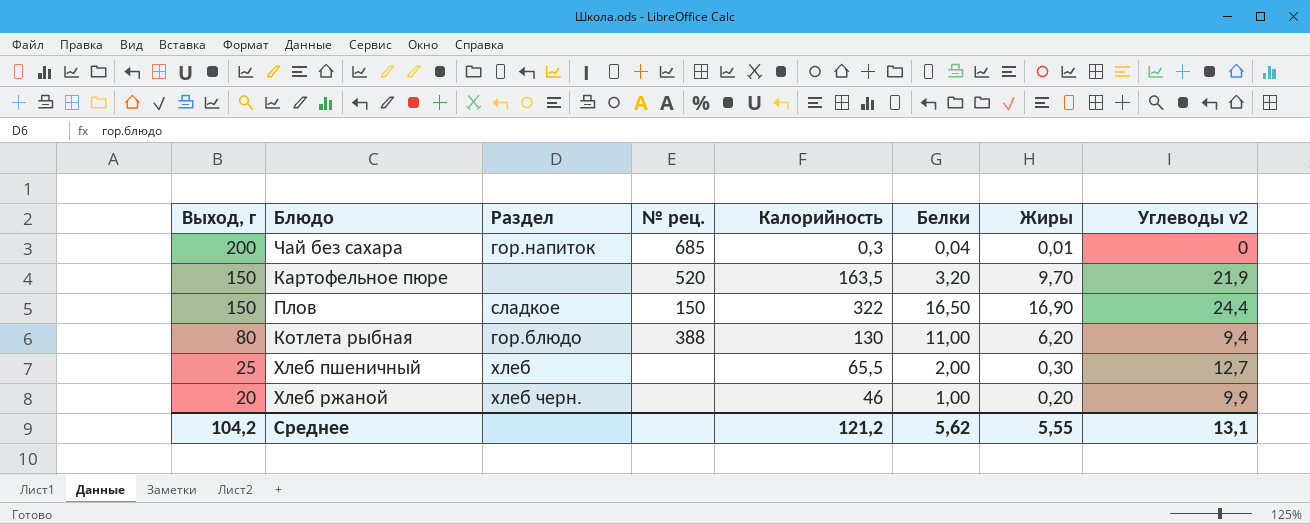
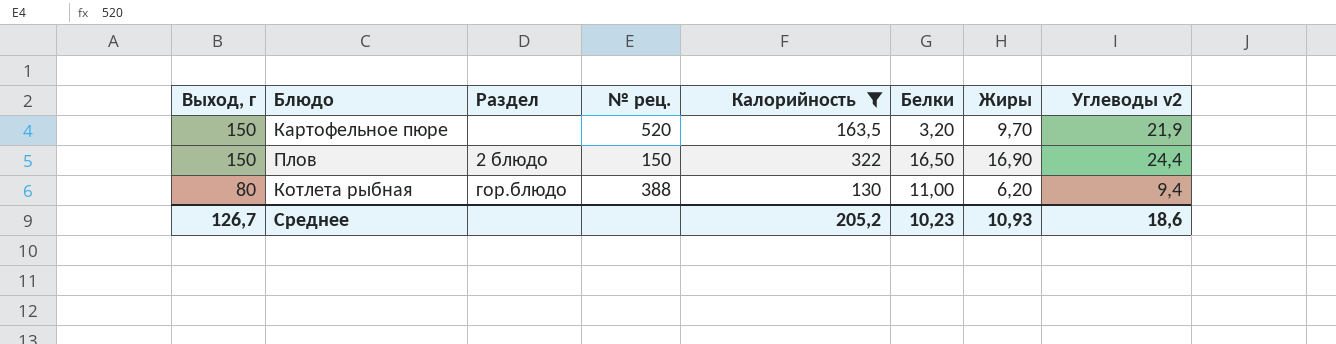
filter: none -> Калорийность >= 130
Плов | Раздел: сладкое -> 2 блюдо
Среднее | Выход, г: 104,2 -> 126,7
Среднее | Калорийность: 121,2 -> 205,2
Среднее | Белки: 5,62 -> 10,23
Среднее | Жиры: 5,55 -> 10,93
Среднее | Углеводы v2: 13,1 -> 18,6

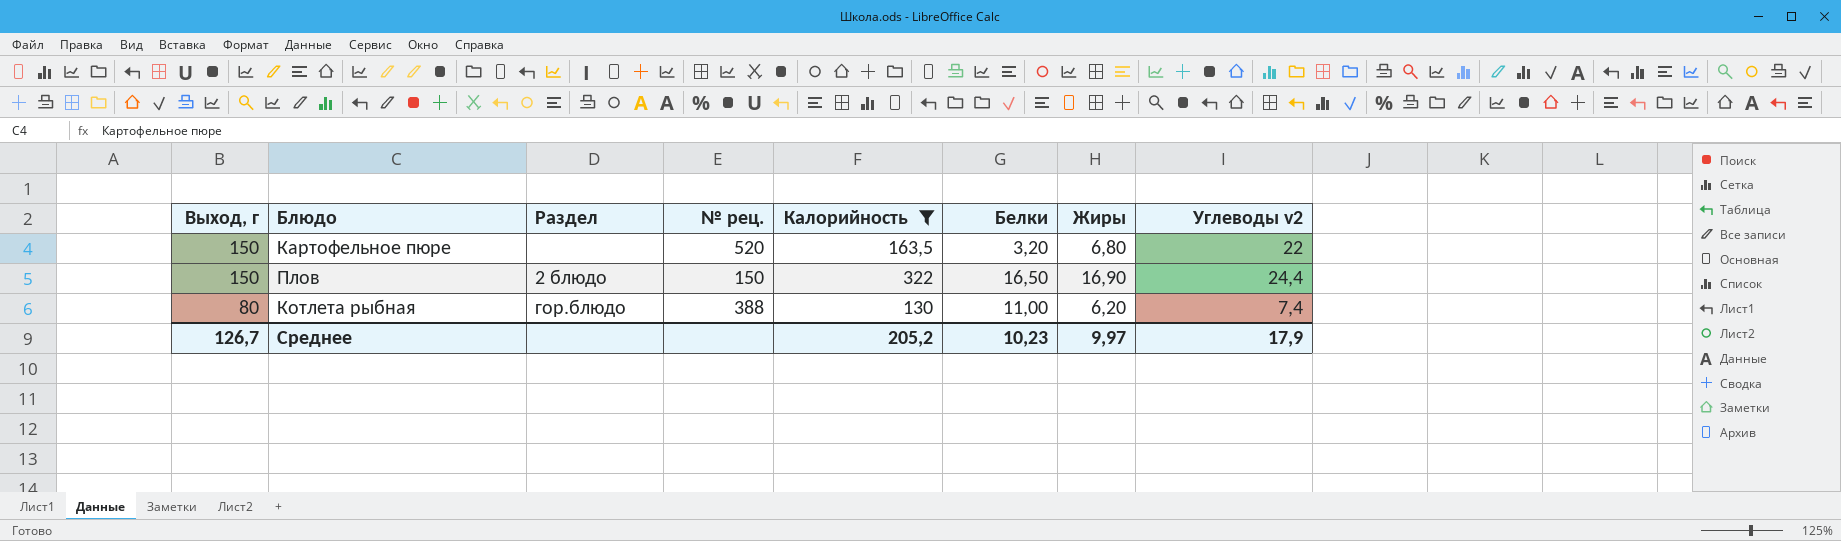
Картофельное пюре | Жиры: 9,70 -> 6,80
Картофельное пюре | Углеводы v2: 21,9 -> 22
Котлета рыбная | Углеводы v2: 9,4 -> 7,4
Среднее | Жиры: 10,93 -> 9,97
Среднее | Углеводы v2: 18,6 -> 17,9

